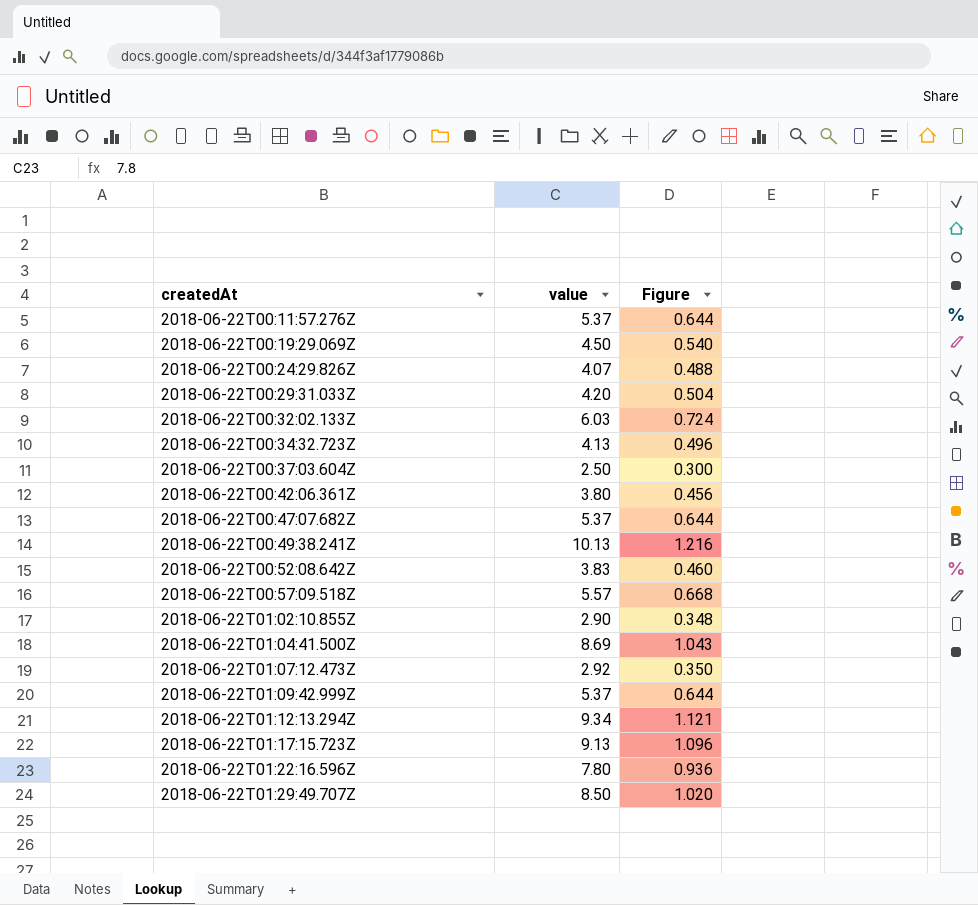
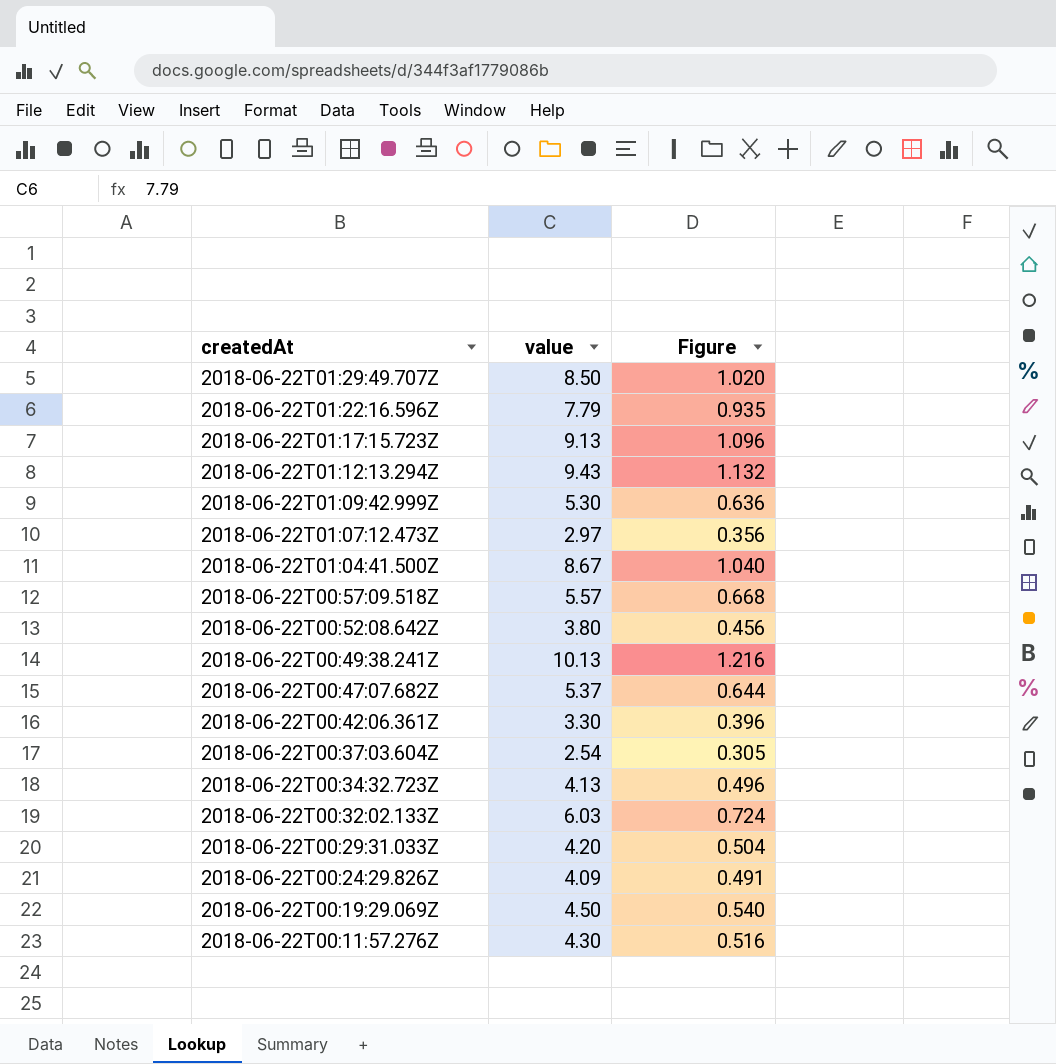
row order: createdAt ascending -> createdAt descending
row 2018-06-22T01:02:10.855Z: 2.90 | 0.348 -> none
2018-06-22T01:22:16.596Z | value: 7.80 -> 7.79
2018-06-22T01:22:16.596Z | Figure: 0.936 -> 0.935
2018-06-22T01:12:13.294Z | value: 9.34 -> 9.43
2018-06-22T01:12:13.294Z | Figure: 1.121 -> 1.132
2018-06-22T01:09:42.999Z | value: 5.37 -> 5.30
2018-06-22T01:09:42.999Z | Figure: 0.644 -> 0.636
2018-06-22T01:07:12.473Z | value: 2.92 -> 2.97
2018-06-22T01:07:12.473Z | Figure: 0.350 -> 0.356
2018-06-22T01:04:41.500Z | value: 8.69 -> 8.67
2018-06-22T01:04:41.500Z | Figure: 1.043 -> 1.040
2018-06-22T00:52:08.642Z | value: 3.83 -> 3.80
2018-06-22T00:52:08.642Z | Figure: 0.460 -> 0.456
2018-06-22T00:42:06.361Z | value: 3.80 -> 3.30
2018-06-22T00:42:06.361Z | Figure: 0.456 -> 0.396
2018-06-22T00:37:03.604Z | value: 2.50 -> 2.54
2018-06-22T00:37:03.604Z | Figure: 0.300 -> 0.305
2018-06-22T00:24:29.826Z | value: 4.07 -> 4.09
2018-06-22T00:24:29.826Z | Figure: 0.488 -> 0.491
2018-06-22T00:11:57.276Z | value: 5.37 -> 4.30
2018-06-22T00:11:57.276Z | Figure: 0.644 -> 0.516

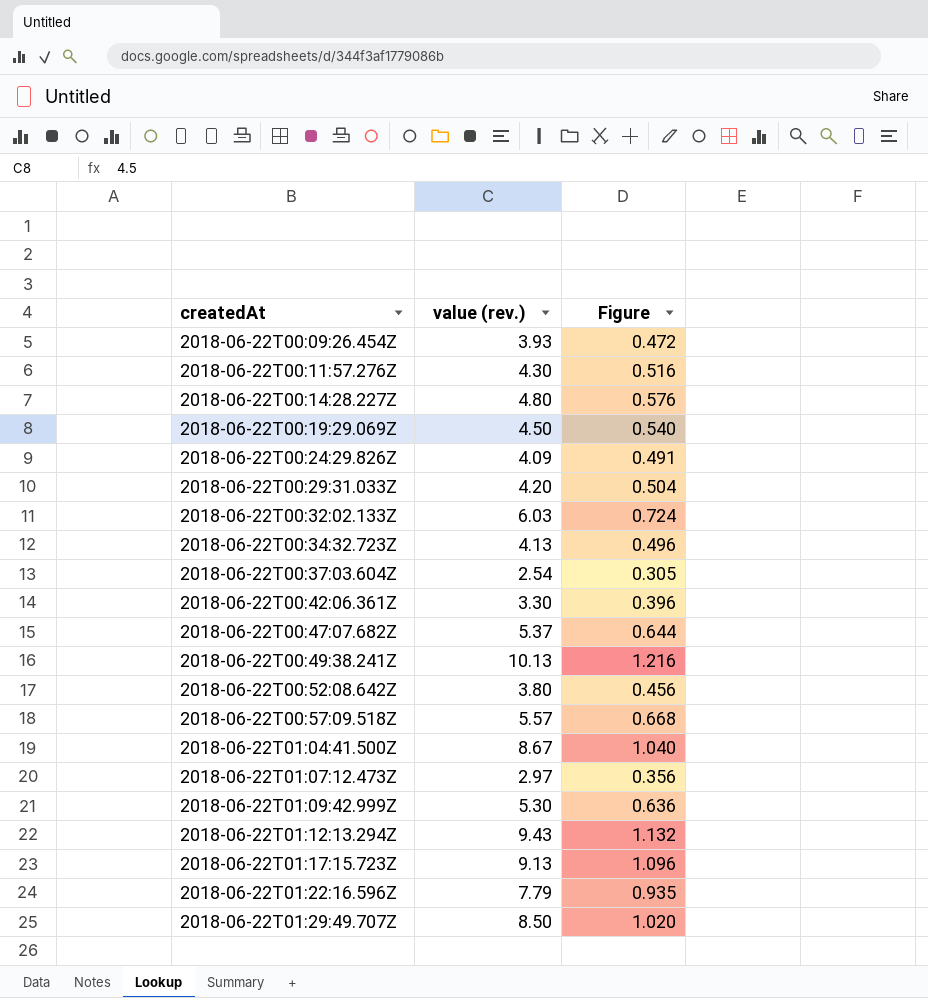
row order: createdAt descending -> createdAt ascending
column name: value -> value (rev.)
row 2018-06-22T00:09:26.454Z: none -> 3.93 | 0.472
row 2018-06-22T00:14:28.227Z: none -> 4.80 | 0.576

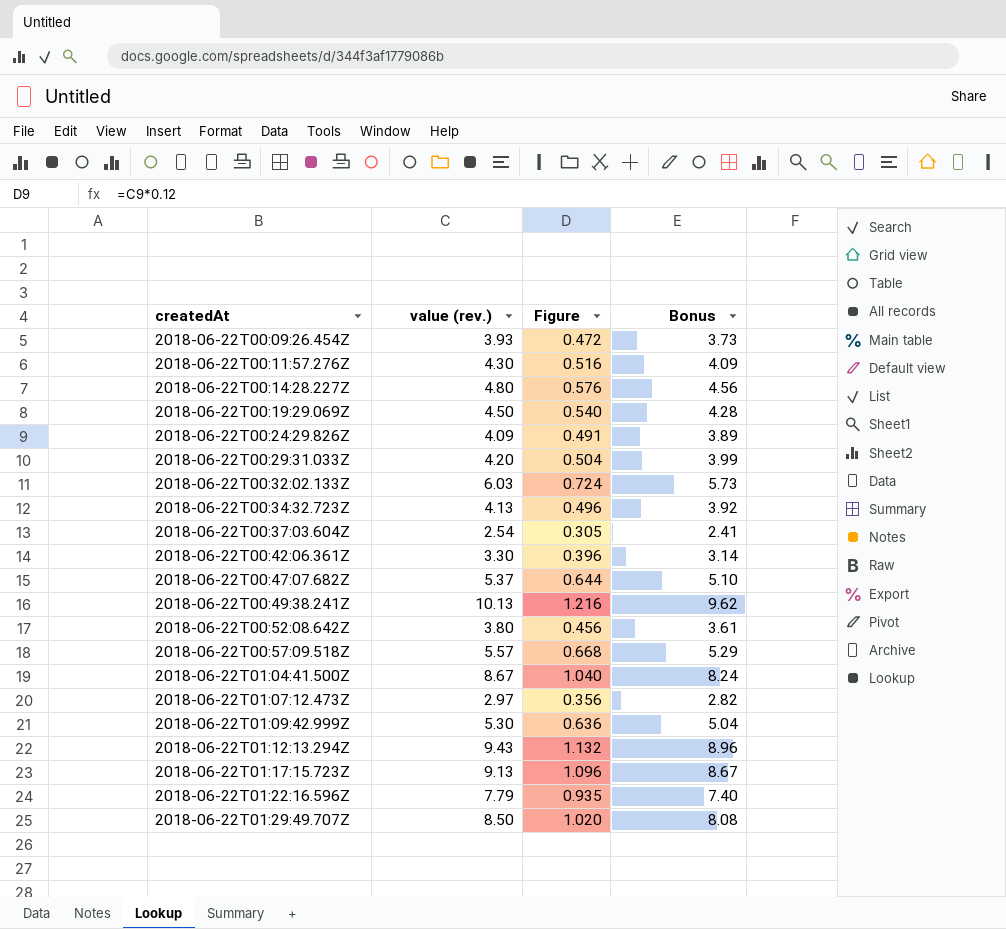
column Bonus | formula: none -> [value (rev.)] * 0.95

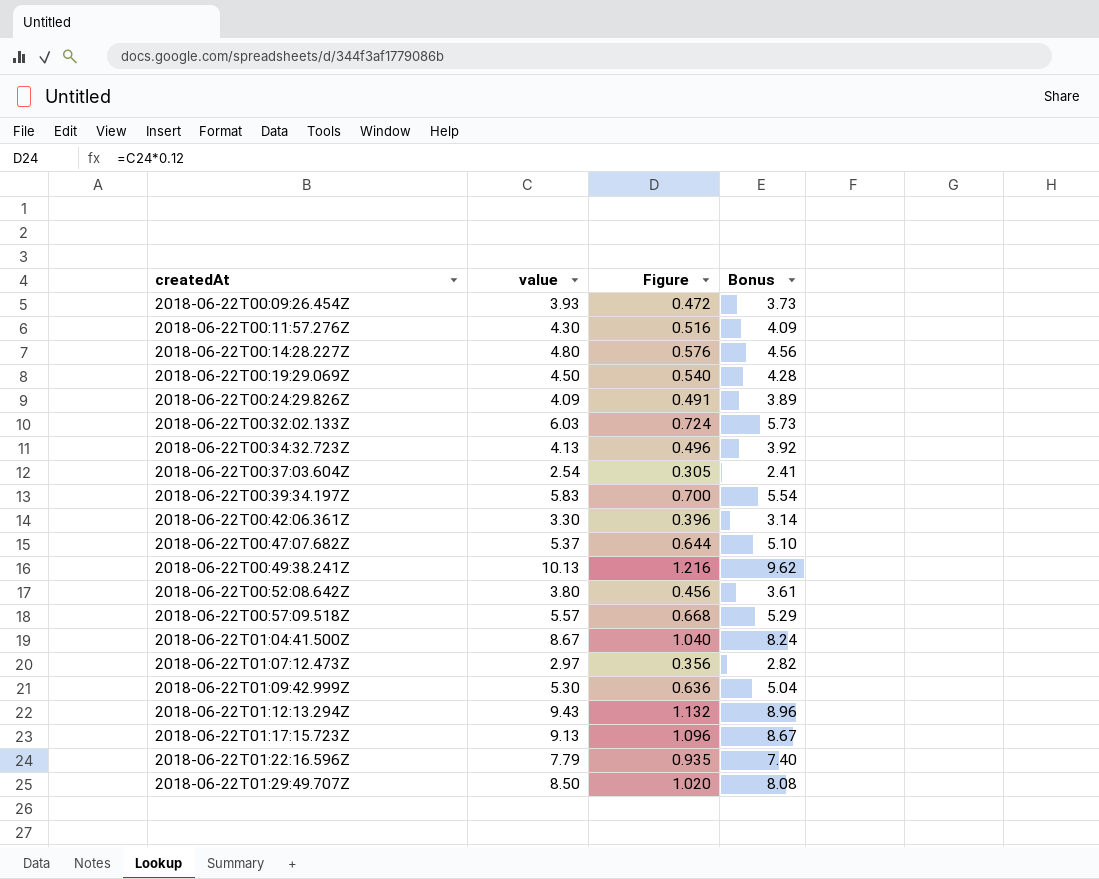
column name: value (rev.) -> value
row 2018-06-22T00:29:31.033Z: 4.20 | 0.504 | 3.99 -> none
row 2018-06-22T00:39:34.197Z: none -> 5.83 | 0.700 | 5.54

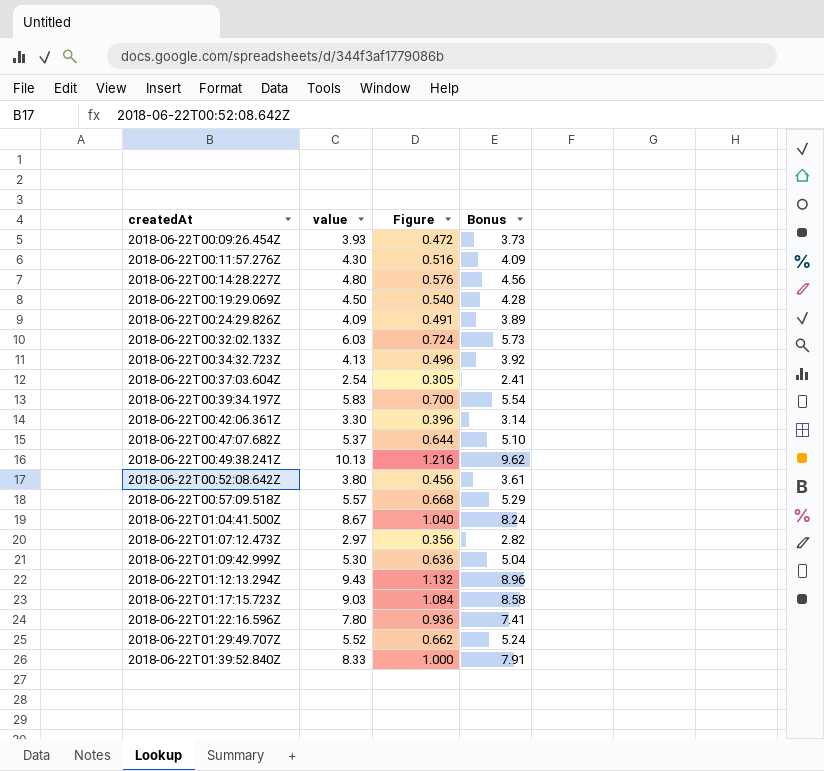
2018-06-22T01:17:15.723Z | value: 9.13 -> 9.03
2018-06-22T01:17:15.723Z | Figure: 1.096 -> 1.084
2018-06-22T01:17:15.723Z | Bonus: 8.67 -> 8.58
2018-06-22T01:22:16.596Z | value: 7.79 -> 7.80
2018-06-22T01:22:16.596Z | Figure: 0.935 -> 0.936
2018-06-22T01:22:16.596Z | Bonus: 7.40 -> 7.41
2018-06-22T01:29:49.707Z | value: 8.50 -> 5.52
2018-06-22T01:29:49.707Z | Figure: 1.020 -> 0.662
2018-06-22T01:29:49.707Z | Bonus: 8.08 -> 5.24
row 2018-06-22T01:39:52.840Z: none -> 8.33 | 1.000 | 7.91

